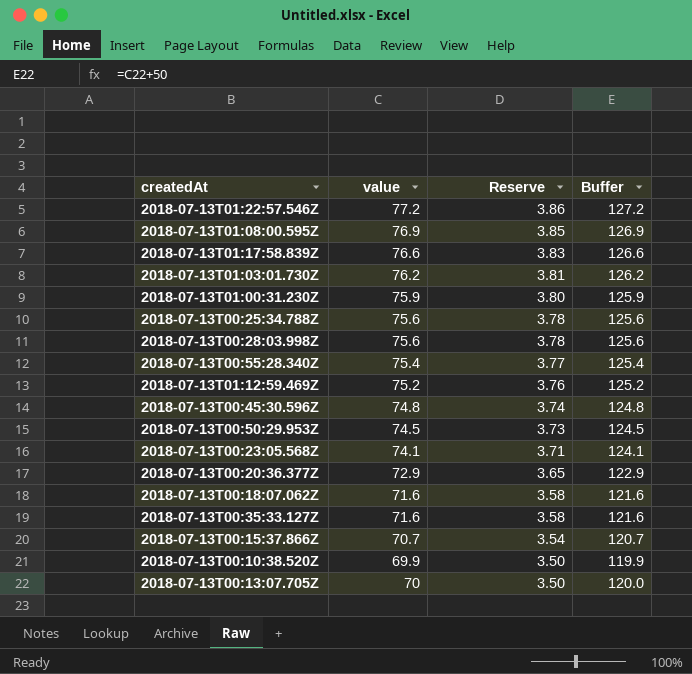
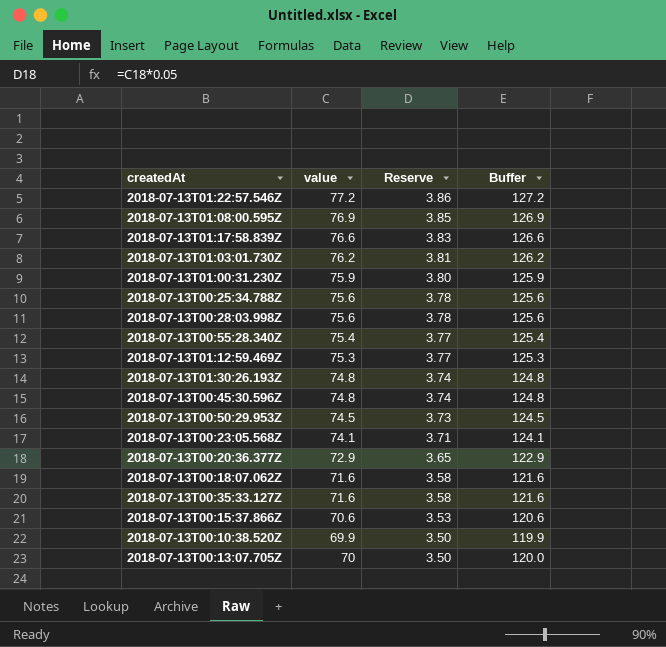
2018-07-13T01:12:59.469Z | value: 75.2 -> 75.3
2018-07-13T01:12:59.469Z | Reserve: 3.76 -> 3.77
2018-07-13T01:12:59.469Z | Buffer: 125.2 -> 125.3
row 2018-07-13T01:30:26.193Z: none -> 74.8 | 3.74 | 124.8
2018-07-13T00:15:37.866Z | value: 70.7 -> 70.6
2018-07-13T00:15:37.866Z | Reserve: 3.54 -> 3.53
2018-07-13T00:15:37.866Z | Buffer: 120.7 -> 120.6

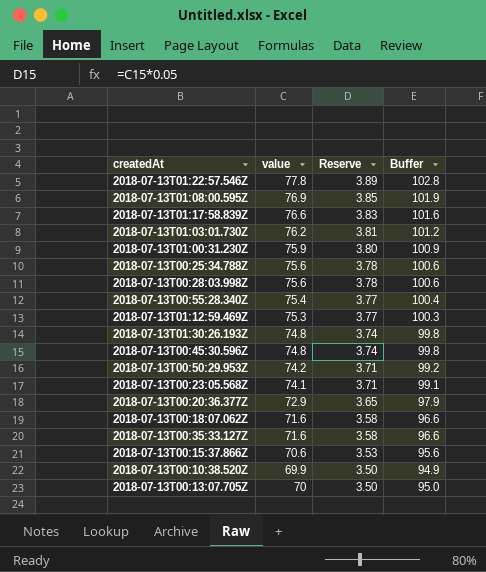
column Buffer | formula: [value] + 50 -> [value] + 25
2018-07-13T01:22:57.546Z | value: 77.2 -> 77.8
2018-07-13T01:22:57.546Z | Reserve: 3.86 -> 3.89
2018-07-13T00:50:29.953Z | value: 74.5 -> 74.2
2018-07-13T00:50:29.953Z | Reserve: 3.73 -> 3.71

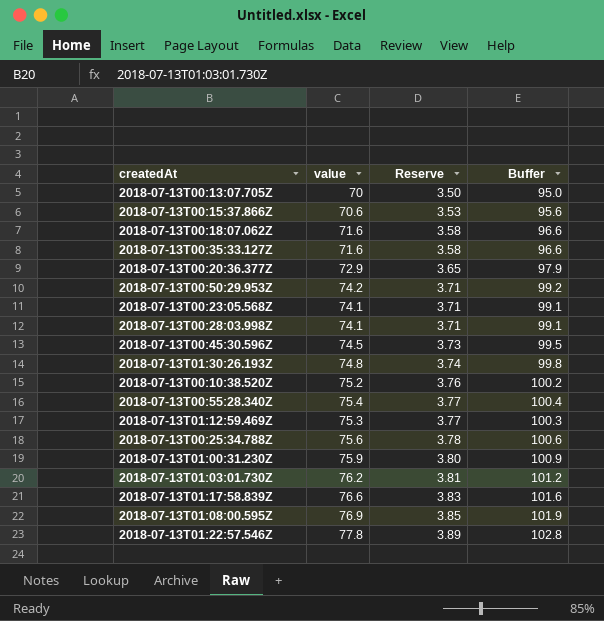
row order: Reserve descending -> Reserve ascending
2018-07-13T00:28:03.998Z | value: 75.6 -> 74.1
2018-07-13T00:28:03.998Z | Reserve: 3.78 -> 3.71
2018-07-13T00:28:03.998Z | Buffer: 100.6 -> 99.1
2018-07-13T00:45:30.596Z | value: 74.8 -> 74.5
2018-07-13T00:45:30.596Z | Reserve: 3.74 -> 3.73
2018-07-13T00:45:30.596Z | Buffer: 99.8 -> 99.5
2018-07-13T00:10:38.520Z | value: 69.9 -> 75.2
2018-07-13T00:10:38.520Z | Reserve: 3.50 -> 3.76
2018-07-13T00:10:38.520Z | Buffer: 94.9 -> 100.2

